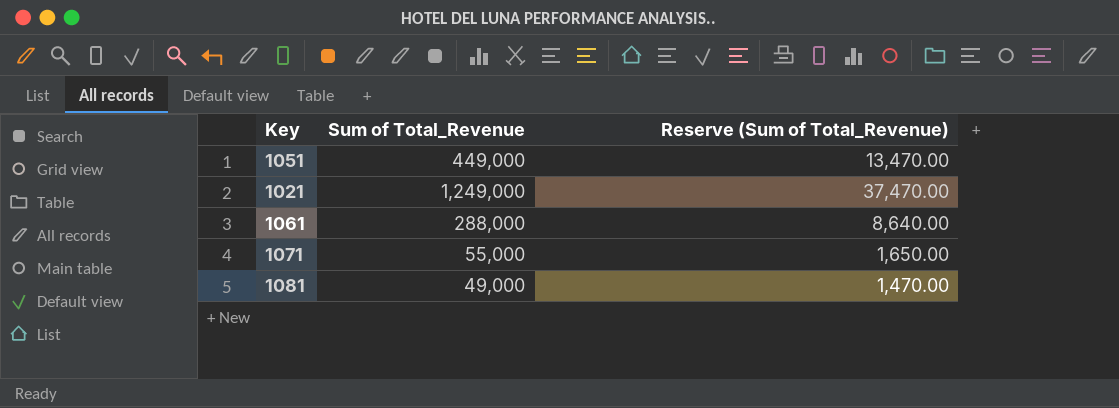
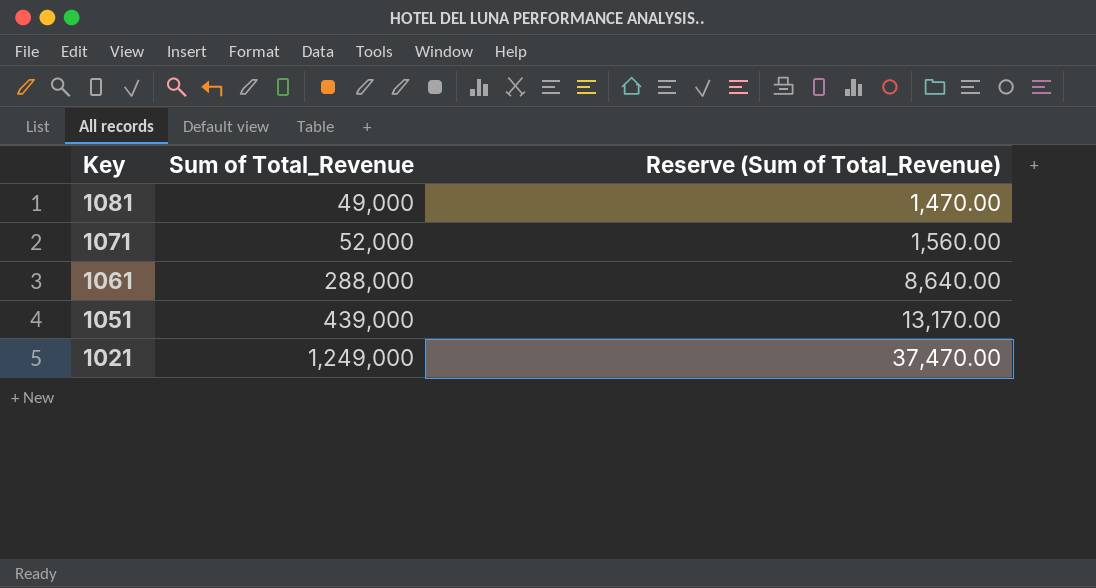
row order: none -> Key descending
1071 | Sum of Total_Revenue: 55,000 -> 52,000
1071 | Reserve (Sum of Total_Revenue): 1,650.00 -> 1,560.00
1051 | Sum of Total_Revenue: 449,000 -> 439,000
1051 | Reserve (Sum of Total_Revenue): 13,470.00 -> 13,170.00

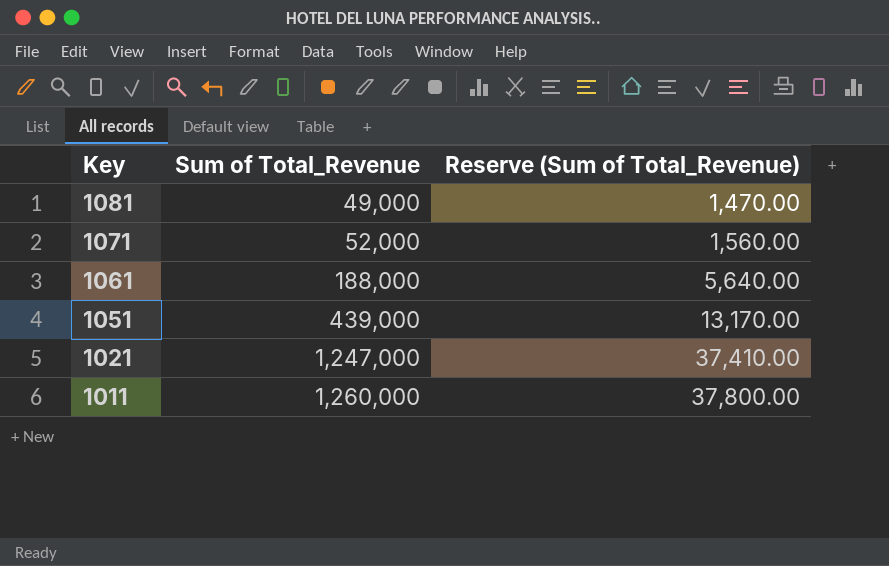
1061 | Sum of Total_Revenue: 288,000 -> 188,000
1061 | Reserve (Sum of Total_Revenue): 8,640.00 -> 5,640.00
1021 | Sum of Total_Revenue: 1,249,000 -> 1,247,000
1021 | Reserve (Sum of Total_Revenue): 37,470.00 -> 37,410.00
row 1011: none -> 1,260,000 | 37,800.00

